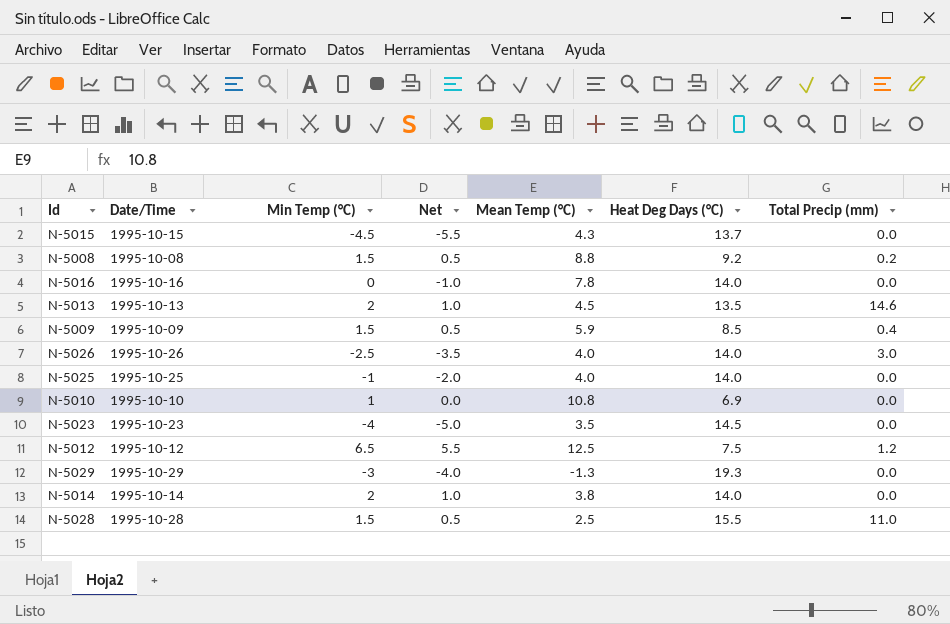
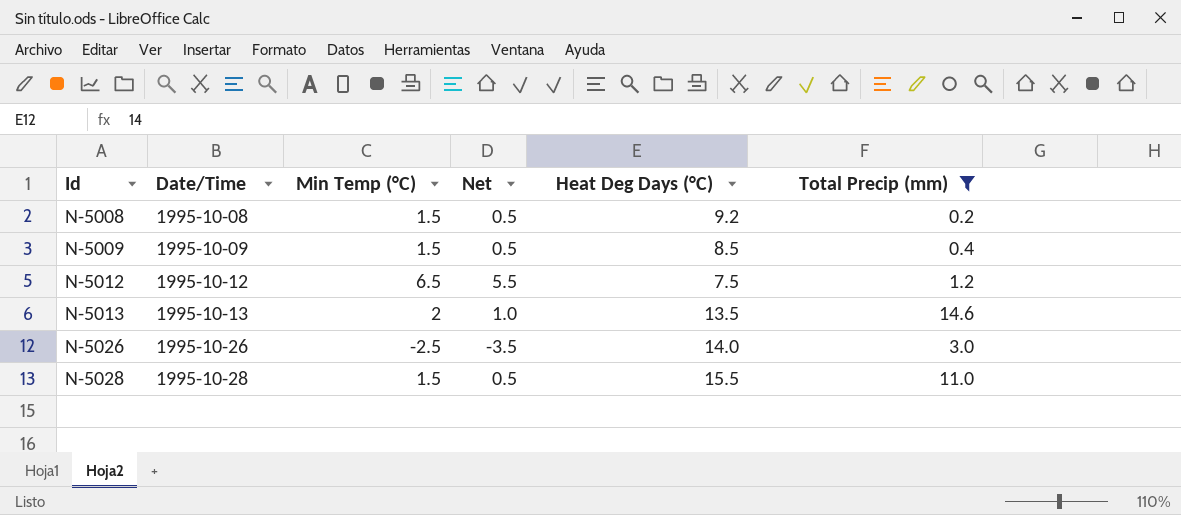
filter: none -> Total Precip (mm) != 0.0
row order: none -> Id ascending
column Mean Temp (°C) | position: 5 -> none

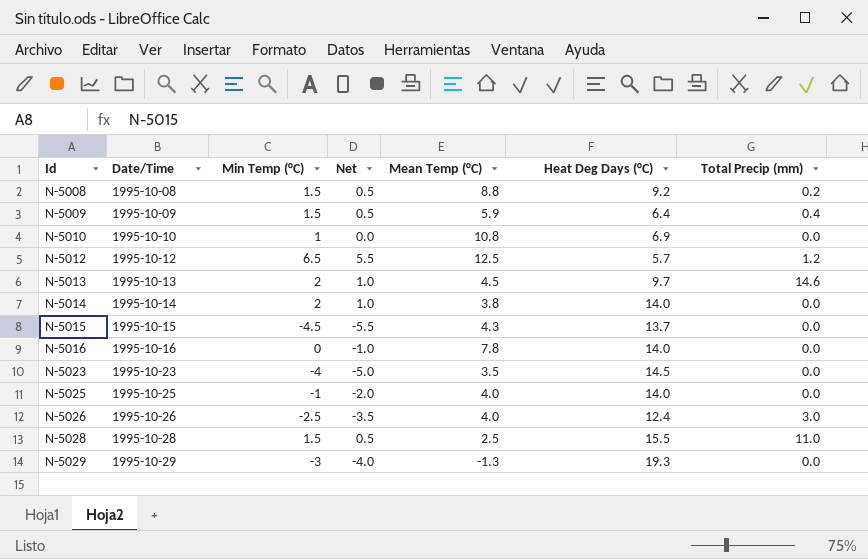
filter: Total Precip (mm) != 0.0 -> none
column Mean Temp (°C) | position: none -> 5
N-5009 | Heat Deg Days (°C): 8.5 -> 6.4
N-5012 | Heat Deg Days (°C): 7.5 -> 5.7
N-5013 | Heat Deg Days (°C): 13.5 -> 9.7
N-5026 | Heat Deg Days (°C): 14.0 -> 12.4

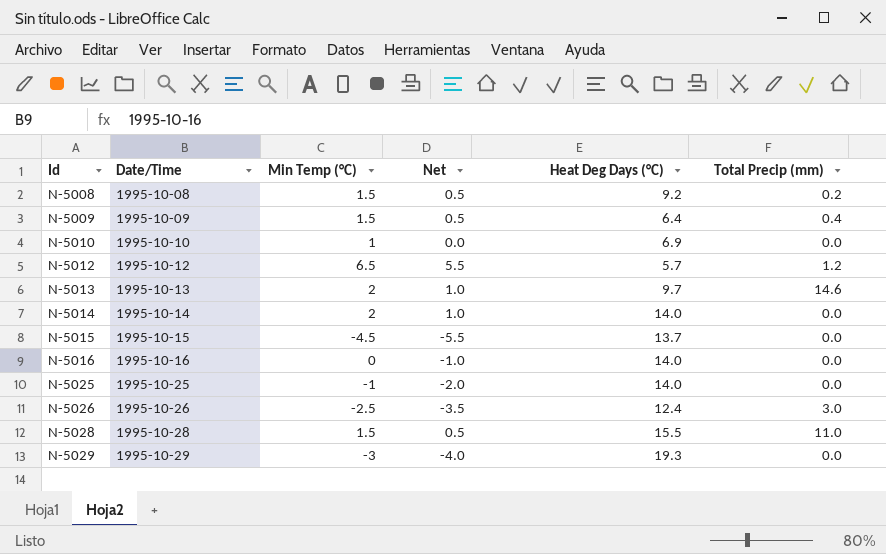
column Mean Temp (°C) | position: 5 -> none
row N-5023: 1995-10-23 | -4 | -5.0 | 3.5 | 14.5 | 0.0 -> none

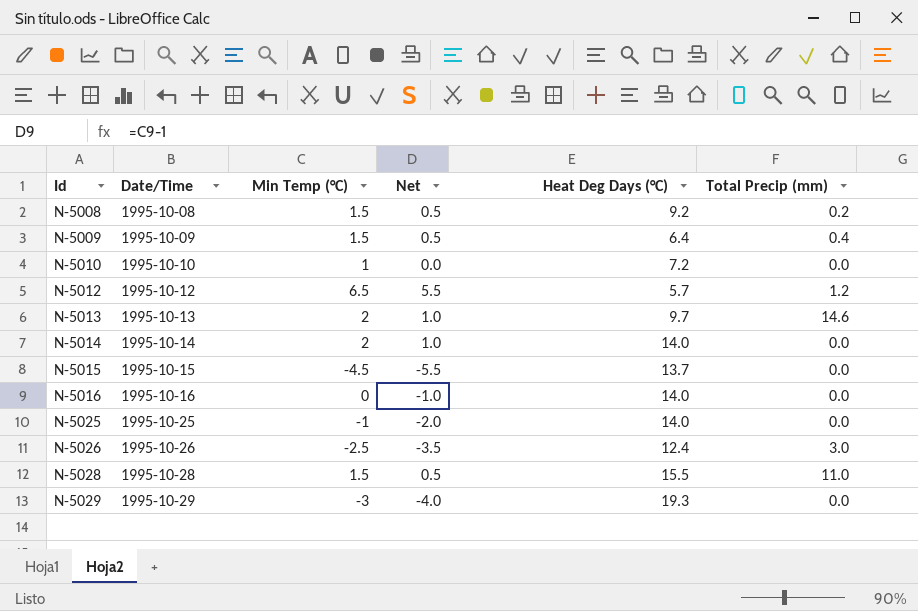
N-5010 | Heat Deg Days (°C): 6.9 -> 7.2

